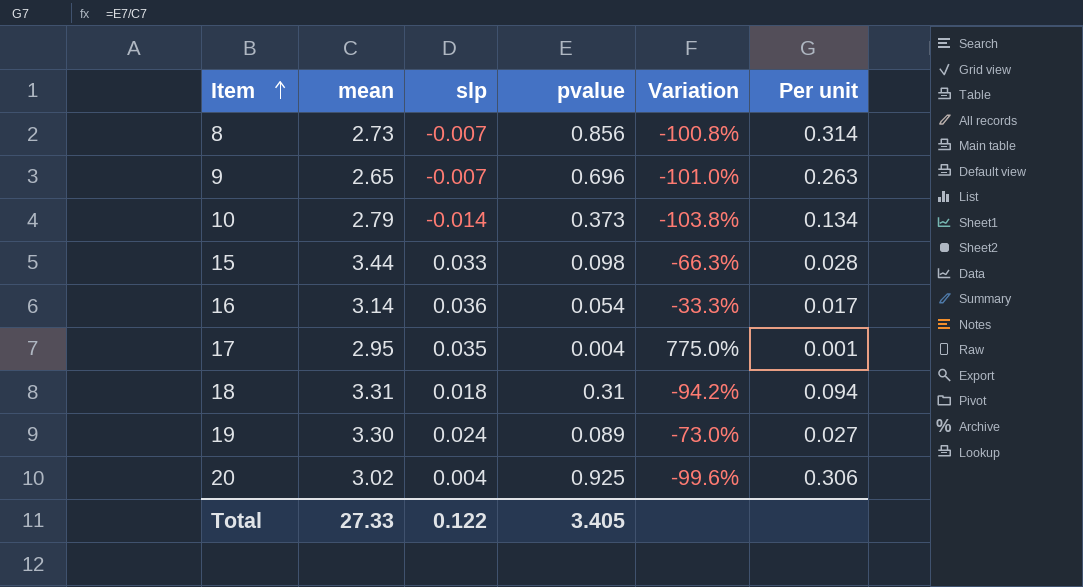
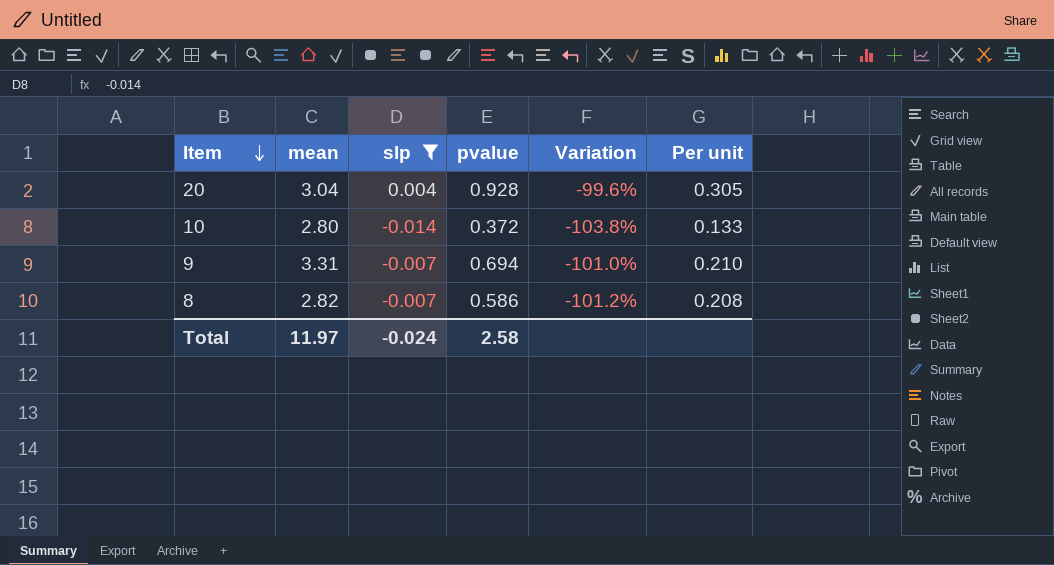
filter: none -> slp <= 0.004
row order: Item ascending -> Item descending
20 | mean: 3.02 -> 3.04
20 | pvalue: 0.925 -> 0.928
20 | Per unit: 0.306 -> 0.305
10 | mean: 2.79 -> 2.80
10 | pvalue: 0.373 -> 0.372
10 | Per unit: 0.134 -> 0.133
9 | mean: 2.65 -> 3.31
9 | pvalue: 0.696 -> 0.694
9 | Per unit: 0.263 -> 0.210
8 | mean: 2.73 -> 2.82
8 | pvalue: 0.856 -> 0.586
8 | Variation: -100.8% -> -101.2%
8 | Per unit: 0.314 -> 0.208
Total | mean: 27.33 -> 11.97
Total | slp: 0.122 -> -0.024
Total | pvalue: 3.405 -> 2.58

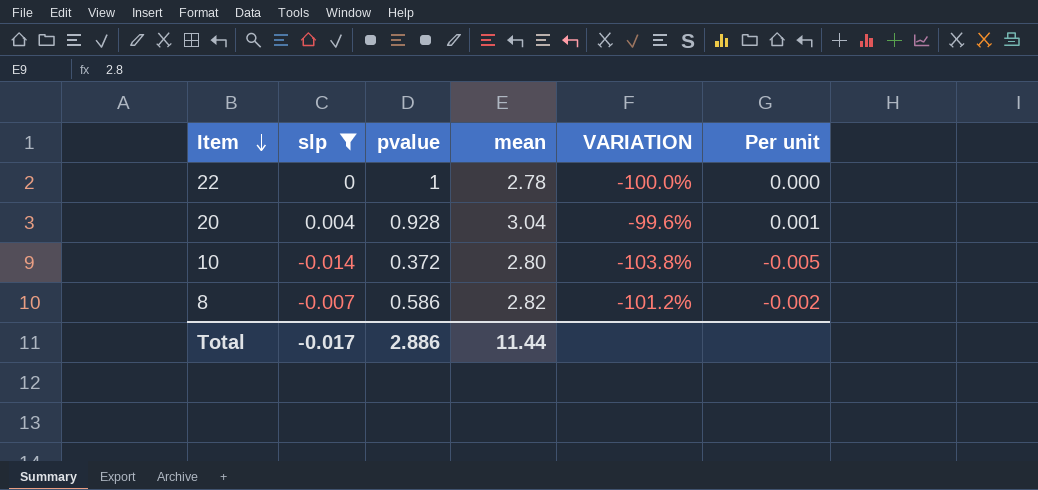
column mean | position: 2 -> 4
column name: Variation -> VARIATION
column Per unit | formula: [pvalue] / [mean] -> [slp] / [mean]
row 9: 3.31 | -0.007 | 0.694 | -101.0% | 0.210 -> none
row 22: none -> 0 | 1 | 2.78 | -100.0% | 0.000
Total | slp: -0.024 -> -0.017
Total | pvalue: 2.58 -> 2.886
Total | mean: 11.97 -> 11.44

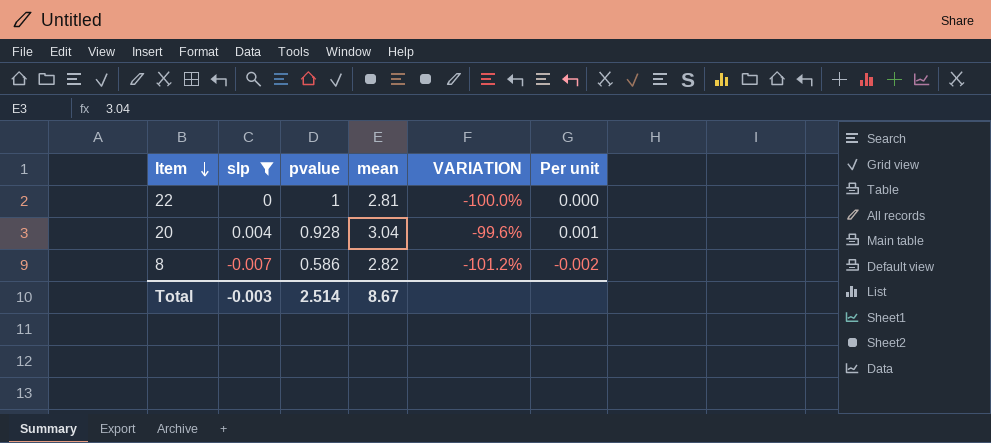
row 10: -0.014 | 0.372 | 2.80 | -103.8% | -0.005 -> none
22 | mean: 2.78 -> 2.81
Total | slp: -0.017 -> -0.003
Total | pvalue: 2.886 -> 2.514
Total | mean: 11.44 -> 8.67

